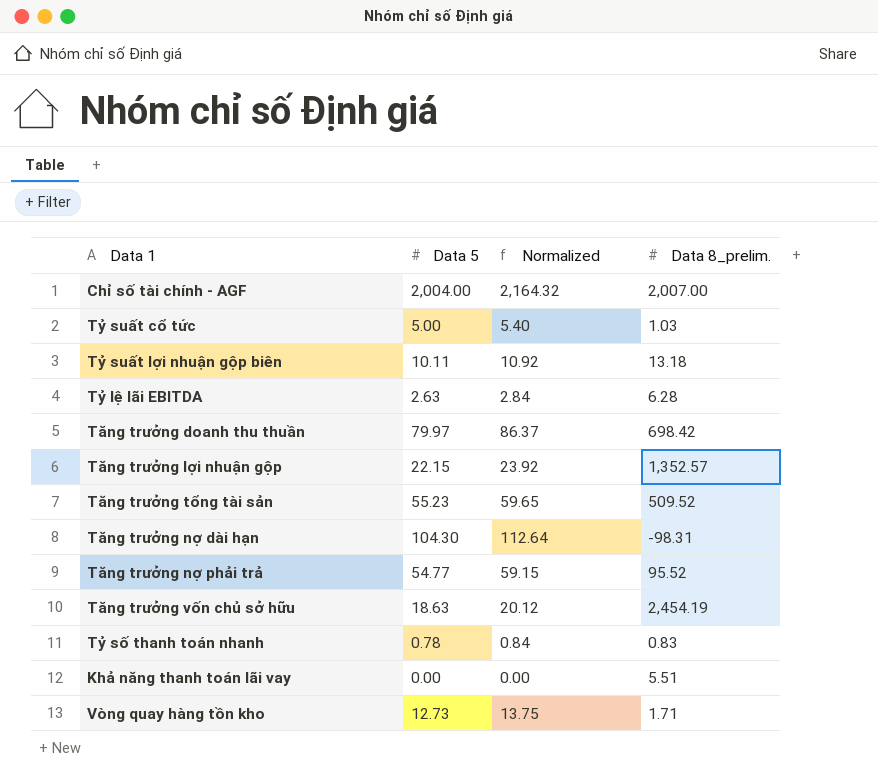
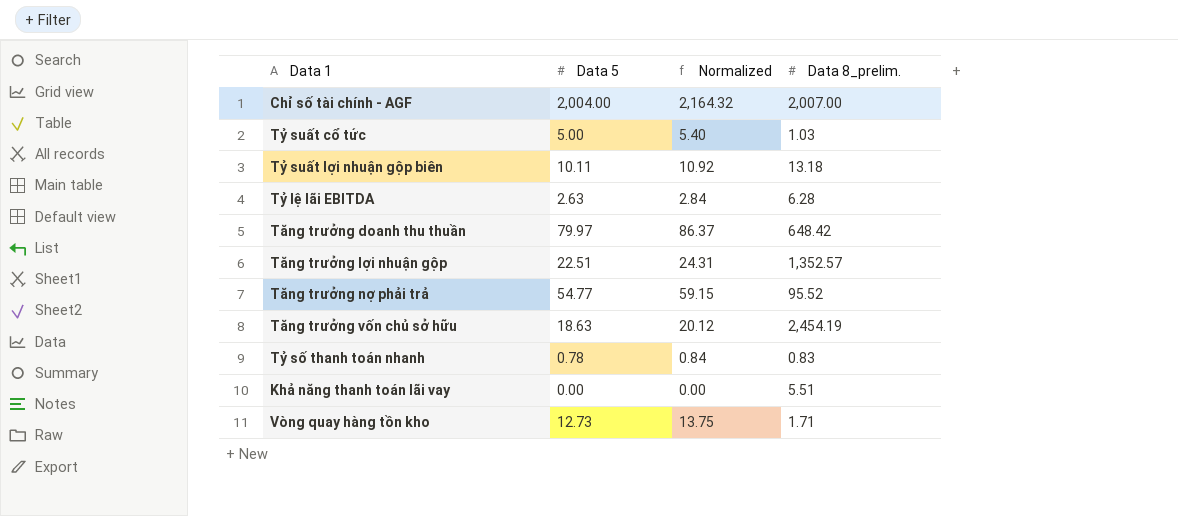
row Tăng trưởng tổng tài sản: 55.23 | 59.65 | 509.52 -> none
row Tăng trưởng nợ dài hạn: 104.30 | 112.64 | -98.31 -> none
Tăng trưởng doanh thu thuần | Data 8_prelim.: 698.42 -> 648.42
Tăng trưởng lợi nhuận gộp | Data 5: 22.15 -> 22.51
Tăng trưởng lợi nhuận gộp | Normalized: 23.92 -> 24.31

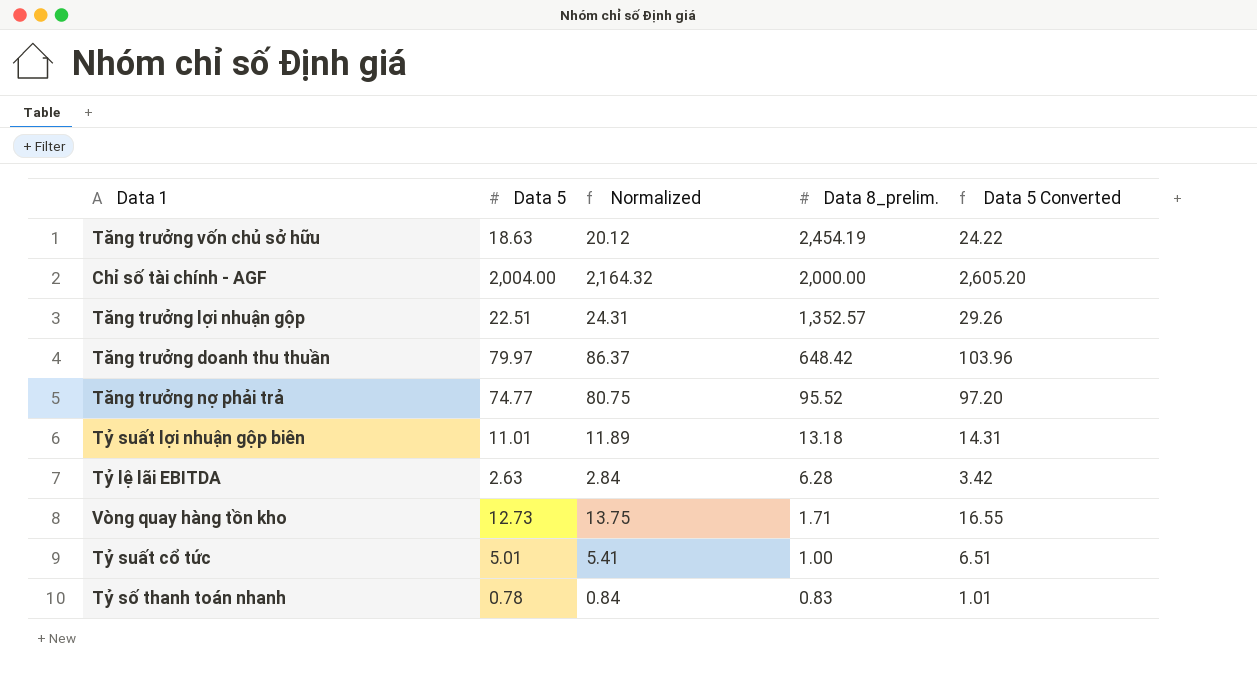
row order: none -> Data 8_prelim. descending
column Data 5 Converted | formula: none -> [Data 5] * 1.3
row Khả năng thanh toán lãi vay: 0.00 | 0.00 | 5.51 -> none
Chỉ số tài chính - AGF | Data 8_prelim.: 2,007.00 -> 2,000.00
Tăng trưởng nợ phải trả | Data 5: 54.77 -> 74.77
Tăng trưởng nợ phải trả | Normalized: 59.15 -> 80.75
Tỷ suất lợi nhuận gộp biên | Data 5: 10.11 -> 11.01
Tỷ suất lợi nhuận gộp biên | Normalized: 10.92 -> 11.89
Tỷ suất cổ tức | Data 5: 5.00 -> 5.01
Tỷ suất cổ tức | Normalized: 5.40 -> 5.41
Tỷ suất cổ tức | Data 8_prelim.: 1.03 -> 1.00

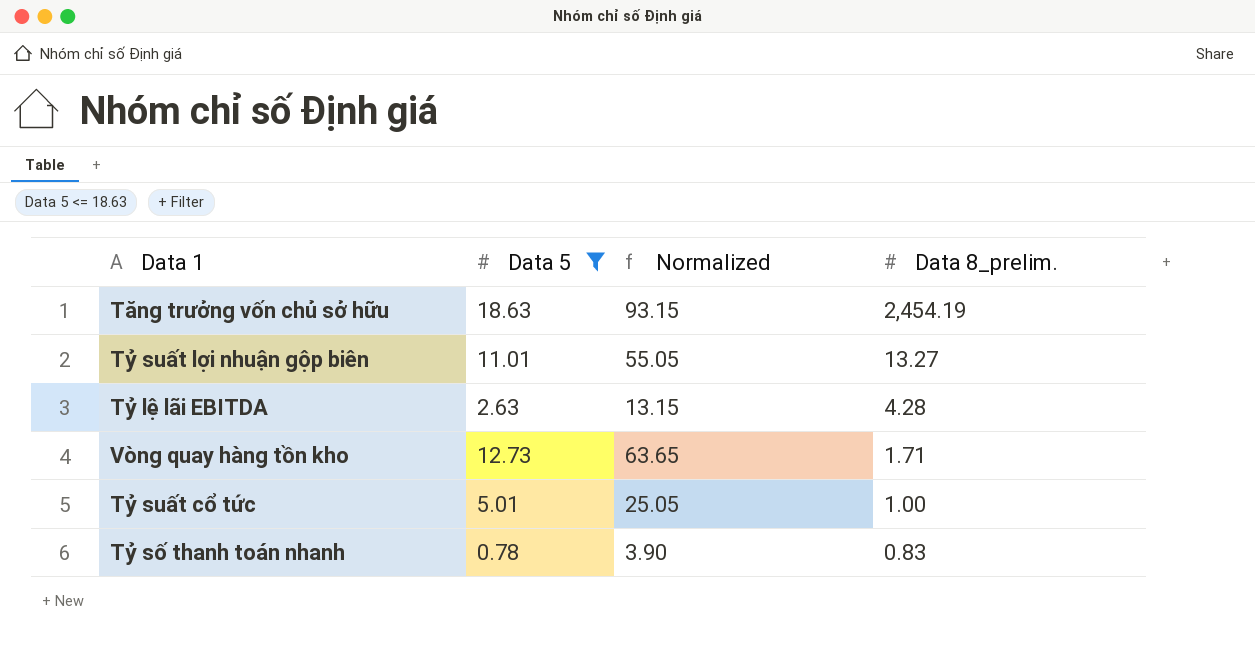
filter: none -> Data 5 <= 18.63
column Data 5 Converted | formula: [Data 5] * 1.3 -> none
column Normalized | formula: [Data 5] * 1.08 -> [Data 5] * 5
Tỷ suất lợi nhuận gộp biên | Data 8_prelim.: 13.18 -> 13.27
Tỷ lệ lãi EBITDA | Data 8_prelim.: 6.28 -> 4.28

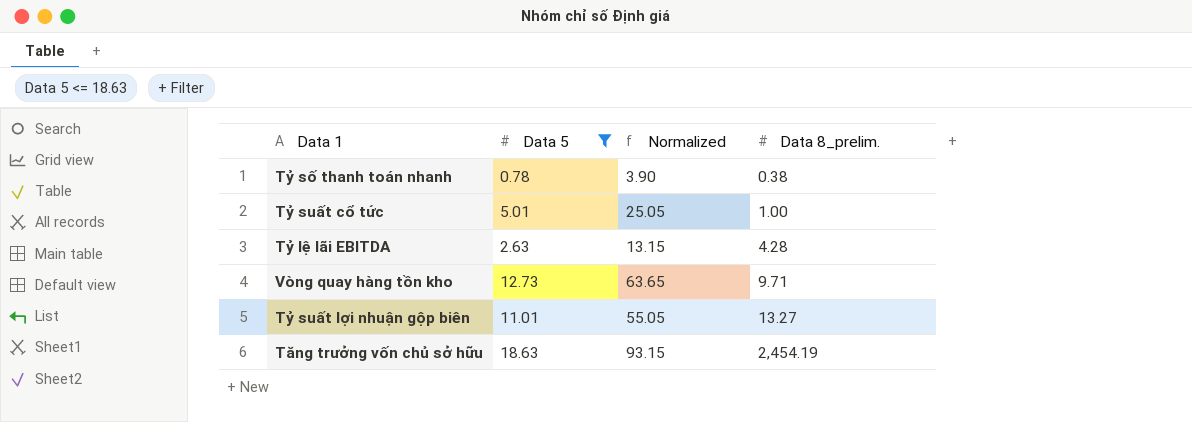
row order: Data 8_prelim. descending -> Data 8_prelim. ascending
Tỷ số thanh toán nhanh | Data 8_prelim.: 0.83 -> 0.38
Vòng quay hàng tồn kho | Data 8_prelim.: 1.71 -> 9.71

